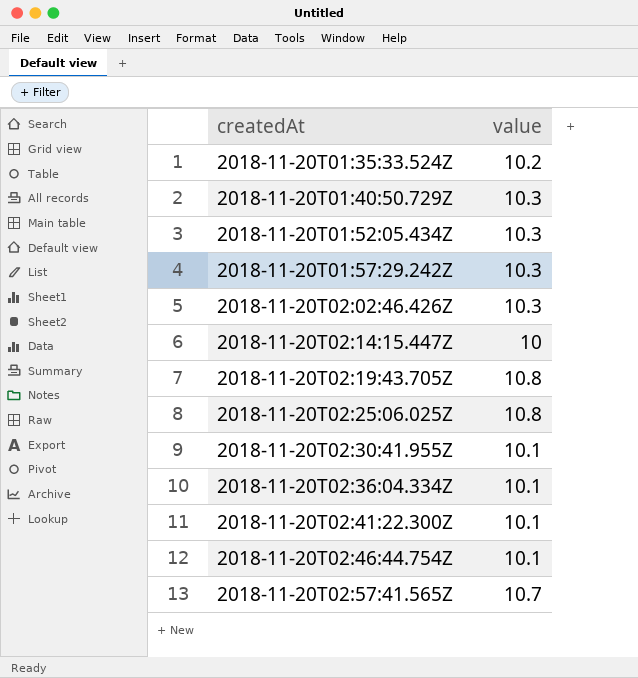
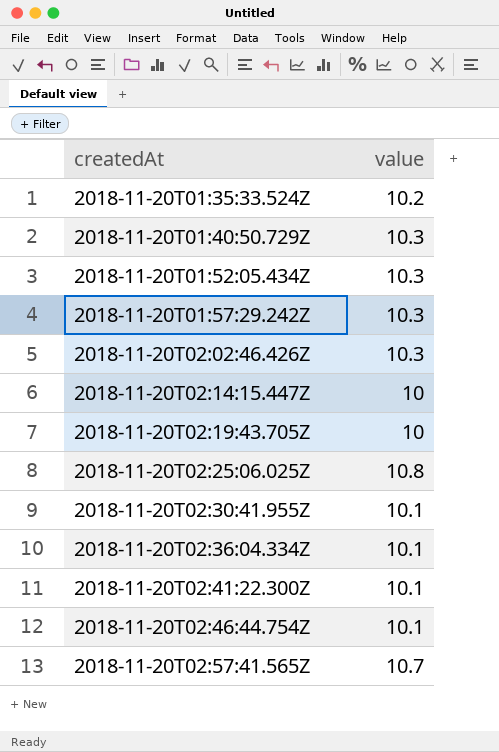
2018-11-20T02:19:43.705Z | value: 10.8 -> 10

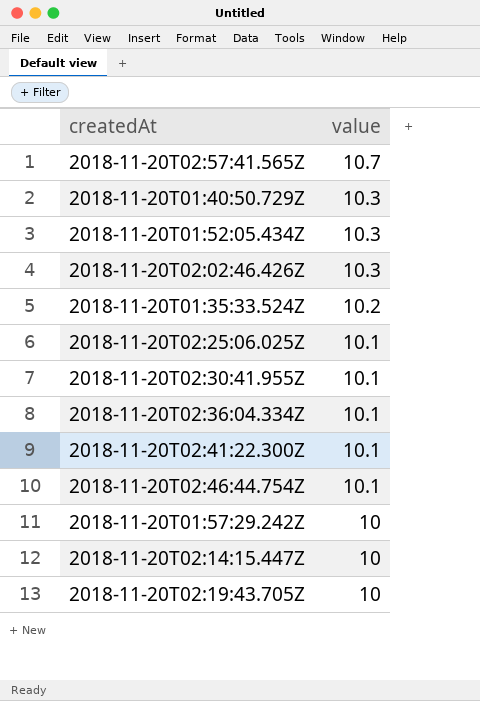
row order: createdAt ascending -> value descending
2018-11-20T02:25:06.025Z | value: 10.8 -> 10.1
2018-11-20T01:57:29.242Z | value: 10.3 -> 10

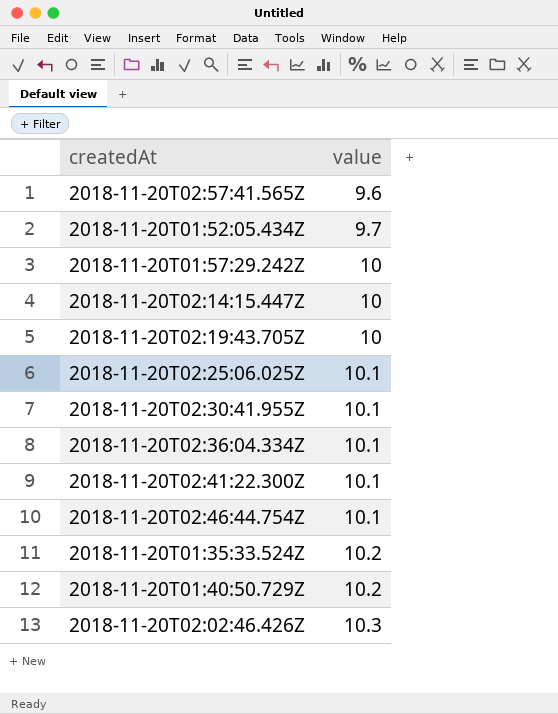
row order: value descending -> value ascending
2018-11-20T02:57:41.565Z | value: 10.7 -> 9.6
2018-11-20T01:52:05.434Z | value: 10.3 -> 9.7
2018-11-20T01:40:50.729Z | value: 10.3 -> 10.2

